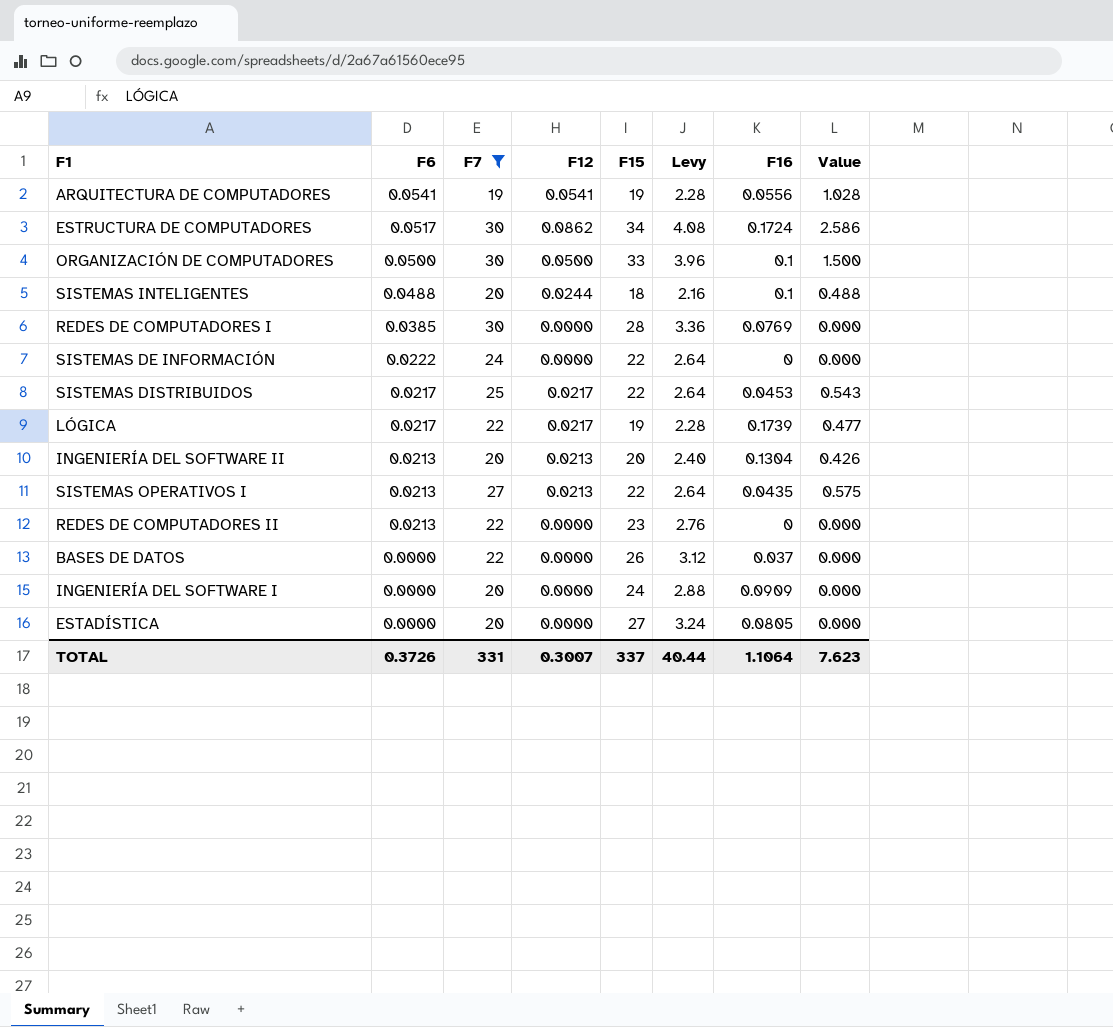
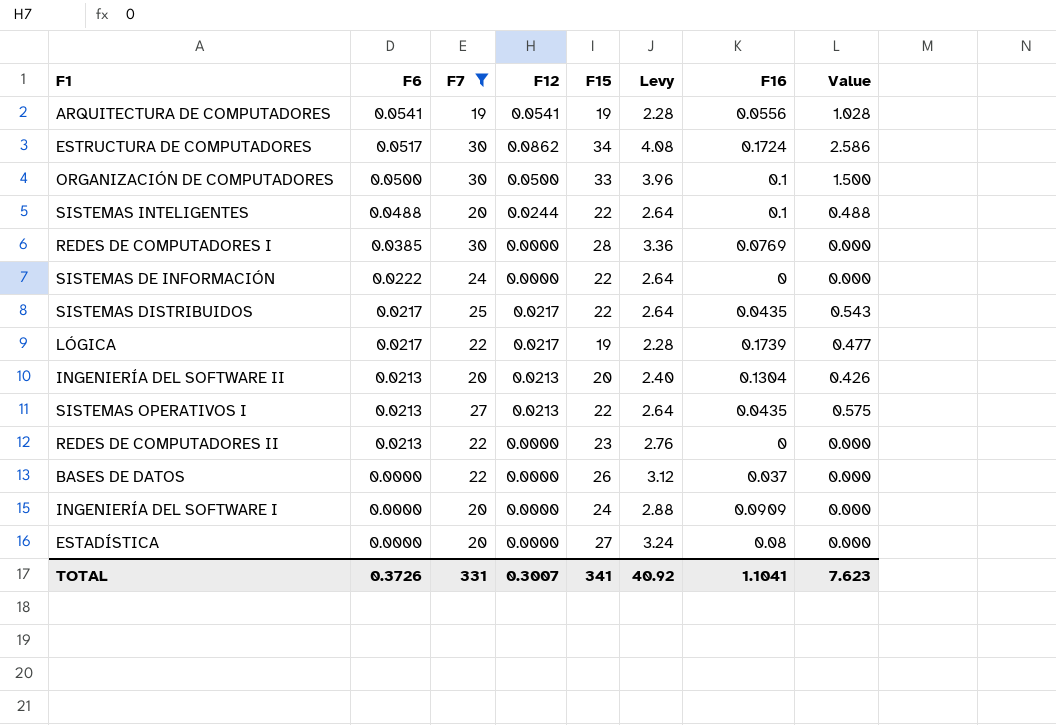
SISTEMAS INTELIGENTES | F15: 18 -> 22
SISTEMAS INTELIGENTES | Levy: 2.16 -> 2.64
SISTEMAS DISTRIBUIDOS | F16: 0.0453 -> 0.0435
ESTADÍSTICA | F16: 0.0805 -> 0.08
TOTAL | F15: 337 -> 341
TOTAL | Levy: 40.44 -> 40.92
TOTAL | F16: 1.1064 -> 1.1041

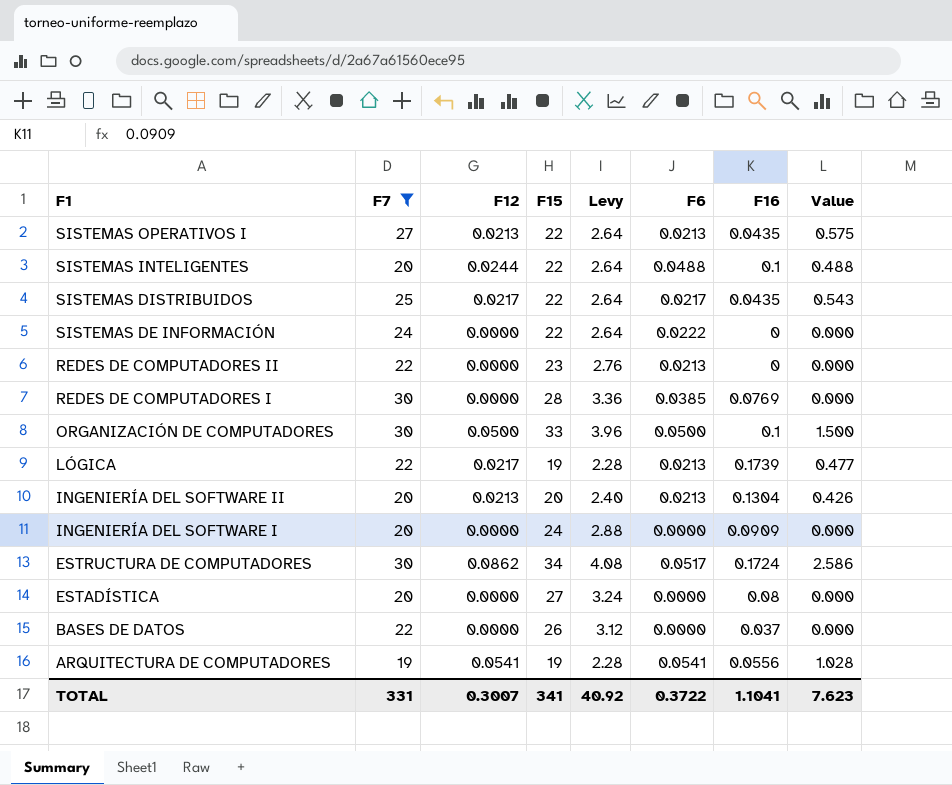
row order: F6 descending -> F1 descending
column F6 | position: 2 -> 6
LÓGICA | F6: 0.0217 -> 0.0213
TOTAL | F6: 0.3726 -> 0.3722

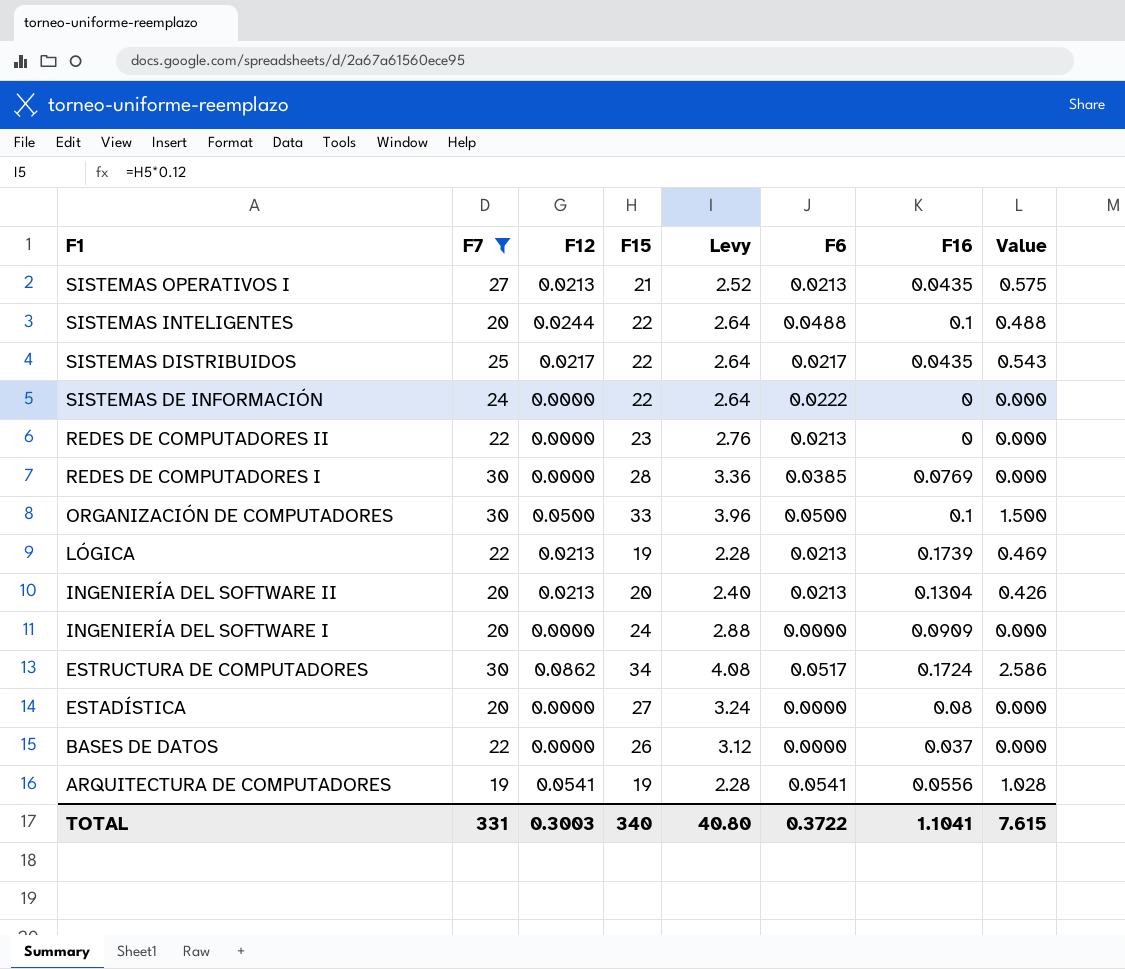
SISTEMAS OPERATIVOS I | F15: 22 -> 21
SISTEMAS OPERATIVOS I | Levy: 2.64 -> 2.52
LÓGICA | F12: 0.0217 -> 0.0213
LÓGICA | Value: 0.477 -> 0.469
TOTAL | F12: 0.3007 -> 0.3003
TOTAL | F15: 341 -> 340
TOTAL | Levy: 40.92 -> 40.80
TOTAL | Value: 7.623 -> 7.615

